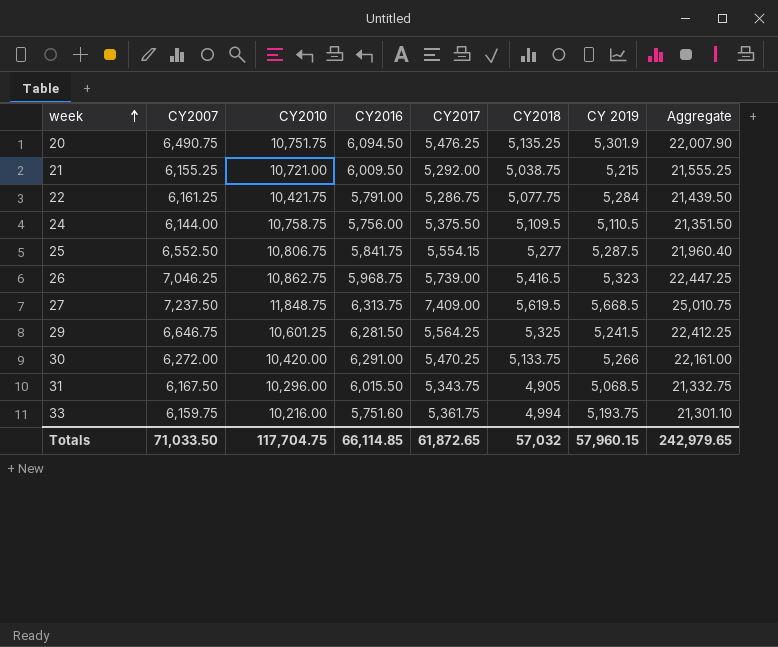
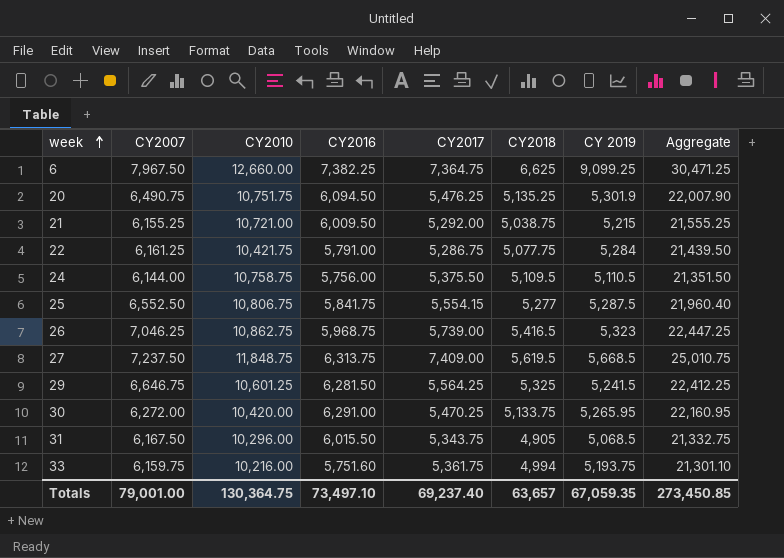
row 6: none -> 7,967.50 | 12,660.00 | 7,382.25 | 7,364.75 | 6,625 | 9,099.25 | 30,471.25
30 | CY 2019: 5,266 -> 5,265.95
30 | Aggregate: 22,161.00 -> 22,160.95
Totals | CY2007: 71,033.50 -> 79,001.00
Totals | CY2010: 117,704.75 -> 130,364.75
Totals | CY2016: 66,114.85 -> 73,497.10
Totals | CY2017: 61,872.65 -> 69,237.40
Totals | CY2018: 57,032 -> 63,657
Totals | CY 2019: 57,960.15 -> 67,059.35
Totals | Aggregate: 242,979.65 -> 273,450.85

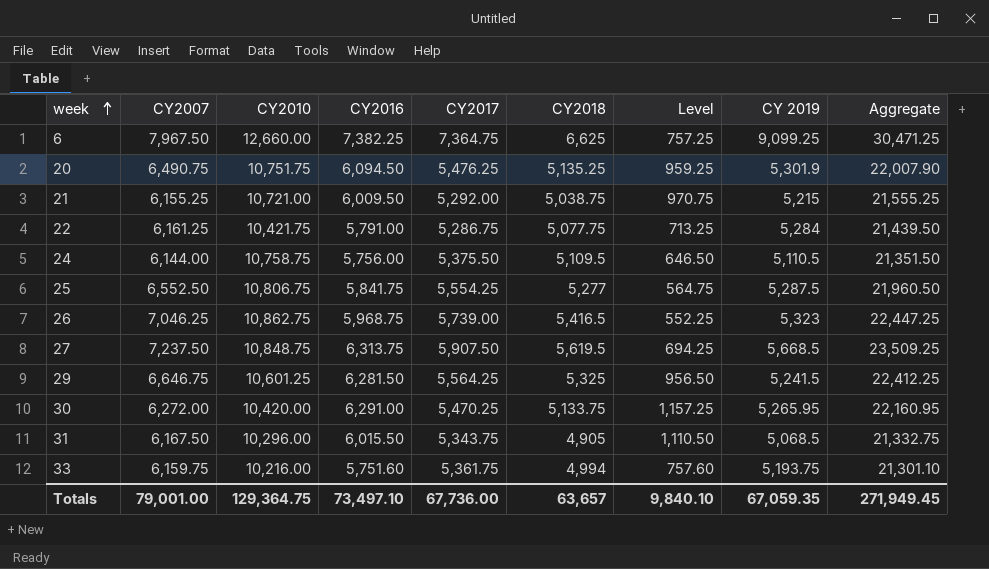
column Level | formula: none -> [CY2016] - [CY2018]
25 | CY2017: 5,554.15 -> 5,554.25
25 | Aggregate: 21,960.40 -> 21,960.50
27 | CY2010: 11,848.75 -> 10,848.75
27 | CY2017: 7,409.00 -> 5,907.50
27 | Aggregate: 25,010.75 -> 23,509.25
Totals | CY2010: 130,364.75 -> 129,364.75
Totals | CY2017: 69,237.40 -> 67,736.00
Totals | Aggregate: 273,450.85 -> 271,949.45

